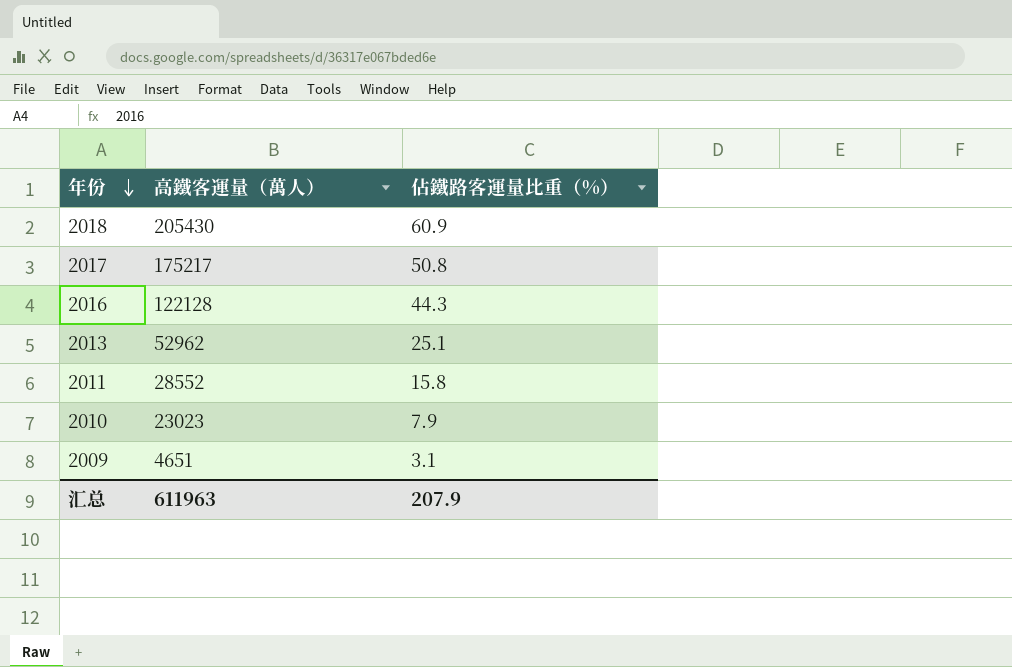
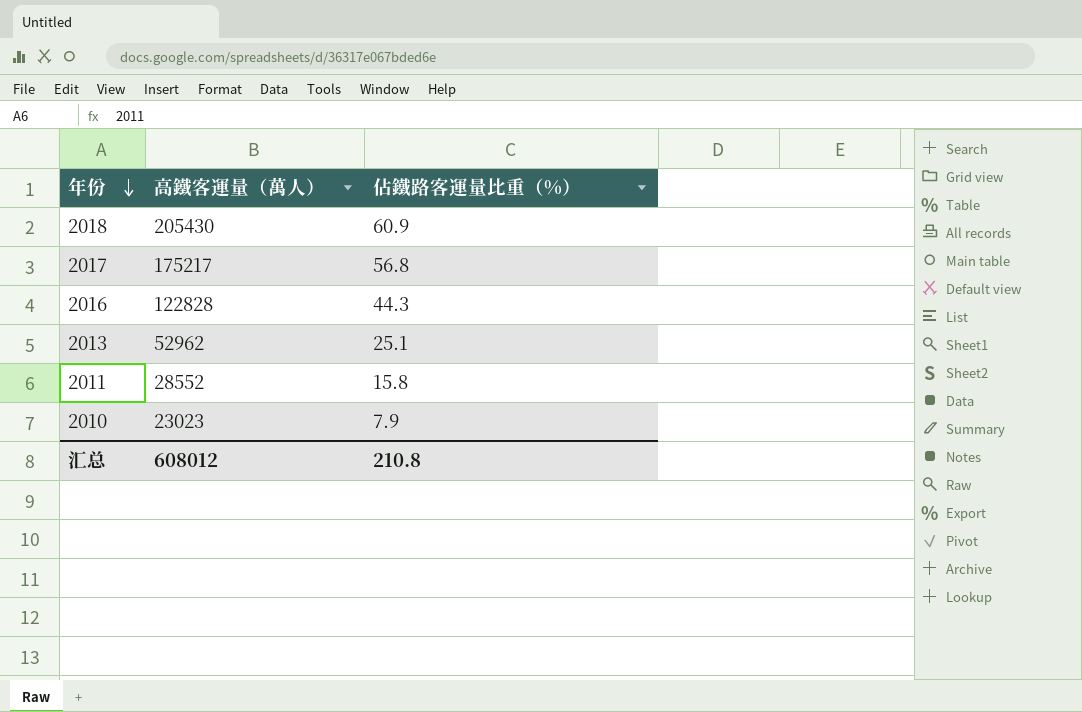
row 2009: 4651 | 3.1 -> none
2017 | 佔鐵路客運量比重（%）: 50.8 -> 56.8
2016 | 高鐵客運量（萬人）: 122128 -> 122828
汇总 | 高鐵客運量（萬人）: 611963 -> 608012
汇总 | 佔鐵路客運量比重（%）: 207.9 -> 210.8

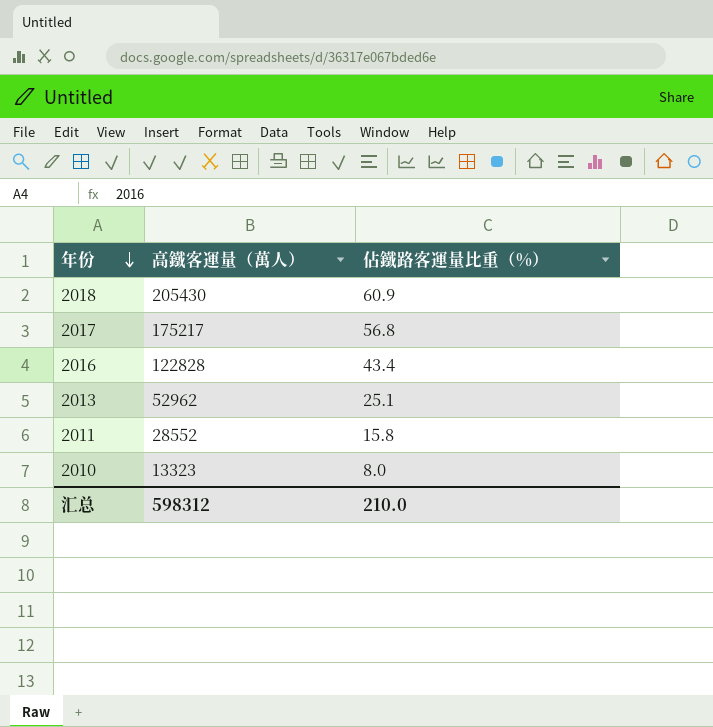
2016 | 佔鐵路客運量比重（%）: 44.3 -> 43.4
2010 | 高鐵客運量（萬人）: 23023 -> 13323
2010 | 佔鐵路客運量比重（%）: 7.9 -> 8.0
汇总 | 高鐵客運量（萬人）: 608012 -> 598312
汇总 | 佔鐵路客運量比重（%）: 210.8 -> 210.0

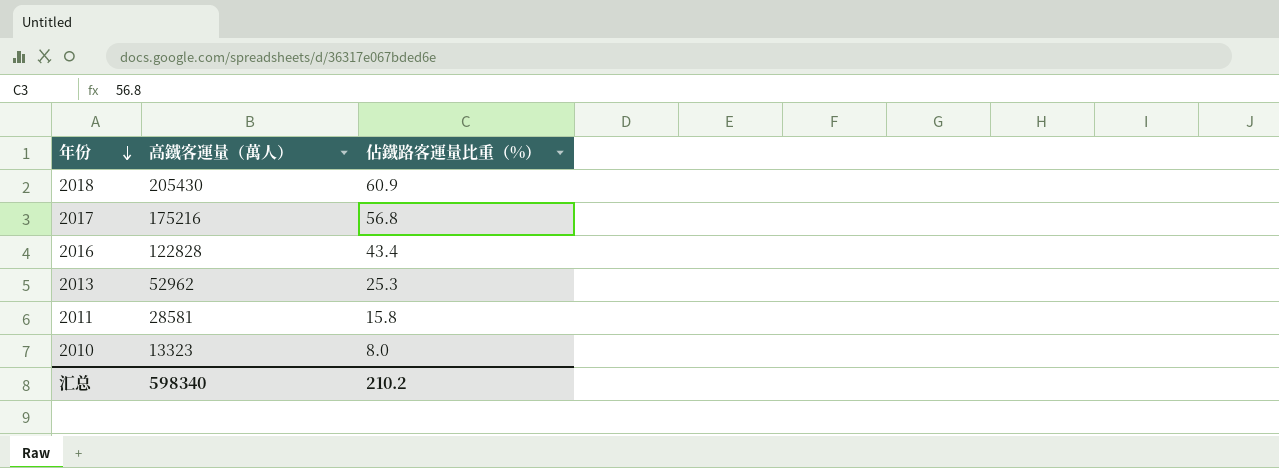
2017 | 高鐵客運量（萬人）: 175217 -> 175216
2013 | 佔鐵路客運量比重（%）: 25.1 -> 25.3
2011 | 高鐵客運量（萬人）: 28552 -> 28581
汇总 | 高鐵客運量（萬人）: 598312 -> 598340
汇总 | 佔鐵路客運量比重（%）: 210.0 -> 210.2

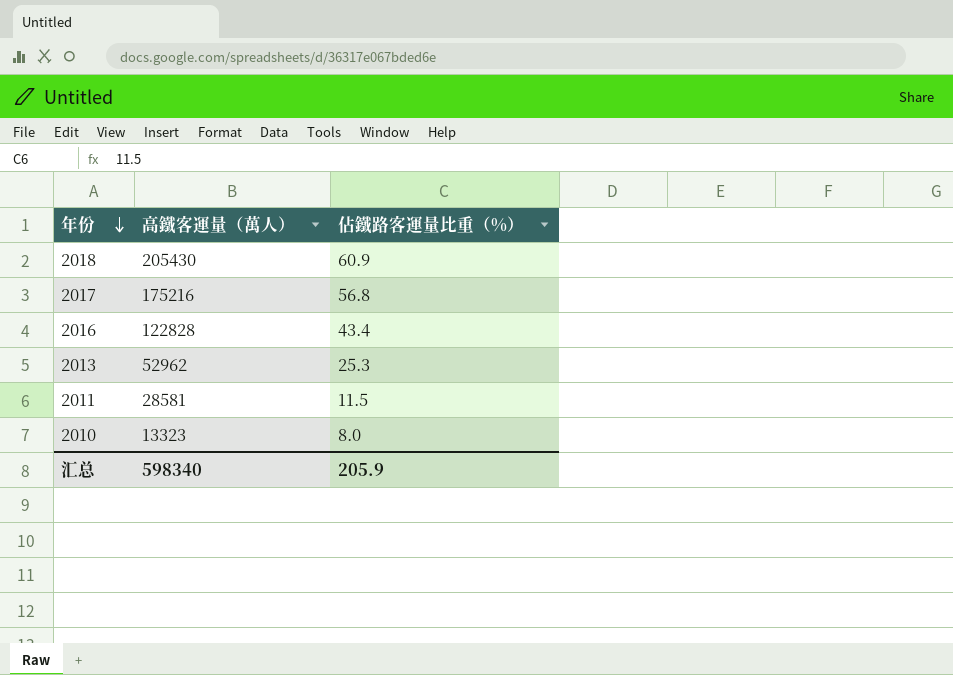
2011 | 佔鐵路客運量比重（%）: 15.8 -> 11.5
汇总 | 佔鐵路客運量比重（%）: 210.2 -> 205.9

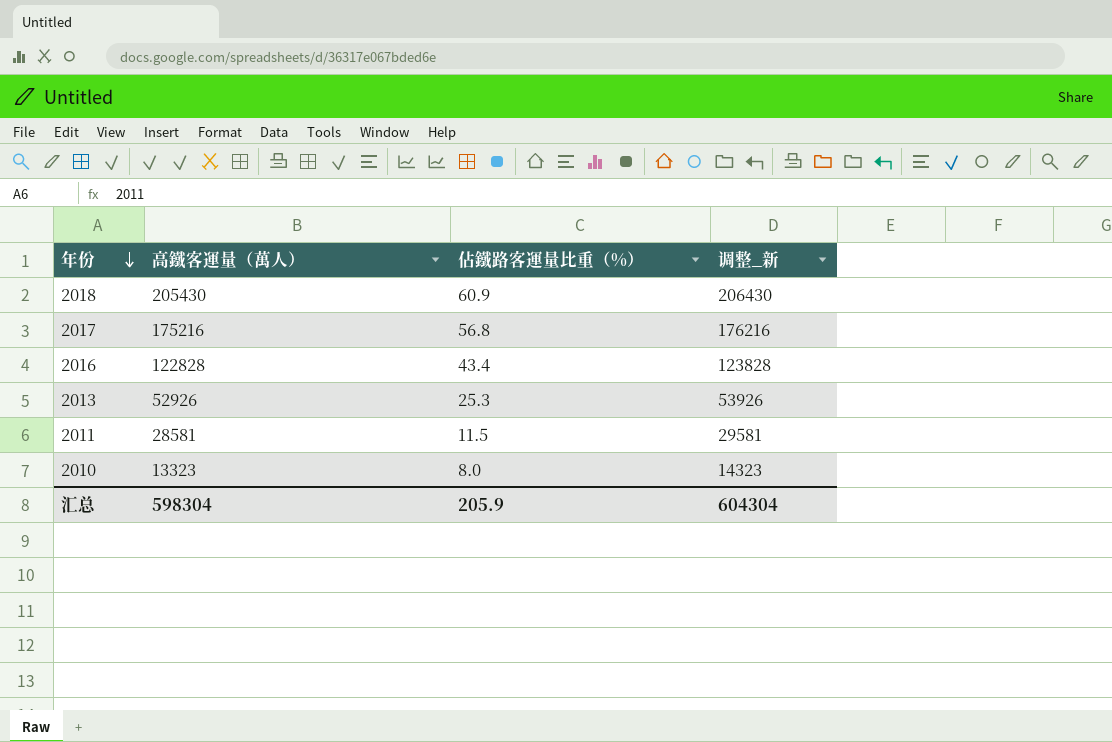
column 调整_新 | formula: none -> [高鐵客運量（萬人）] + 1000
2013 | 高鐵客運量（萬人）: 52962 -> 52926
汇总 | 高鐵客運量（萬人）: 598340 -> 598304

